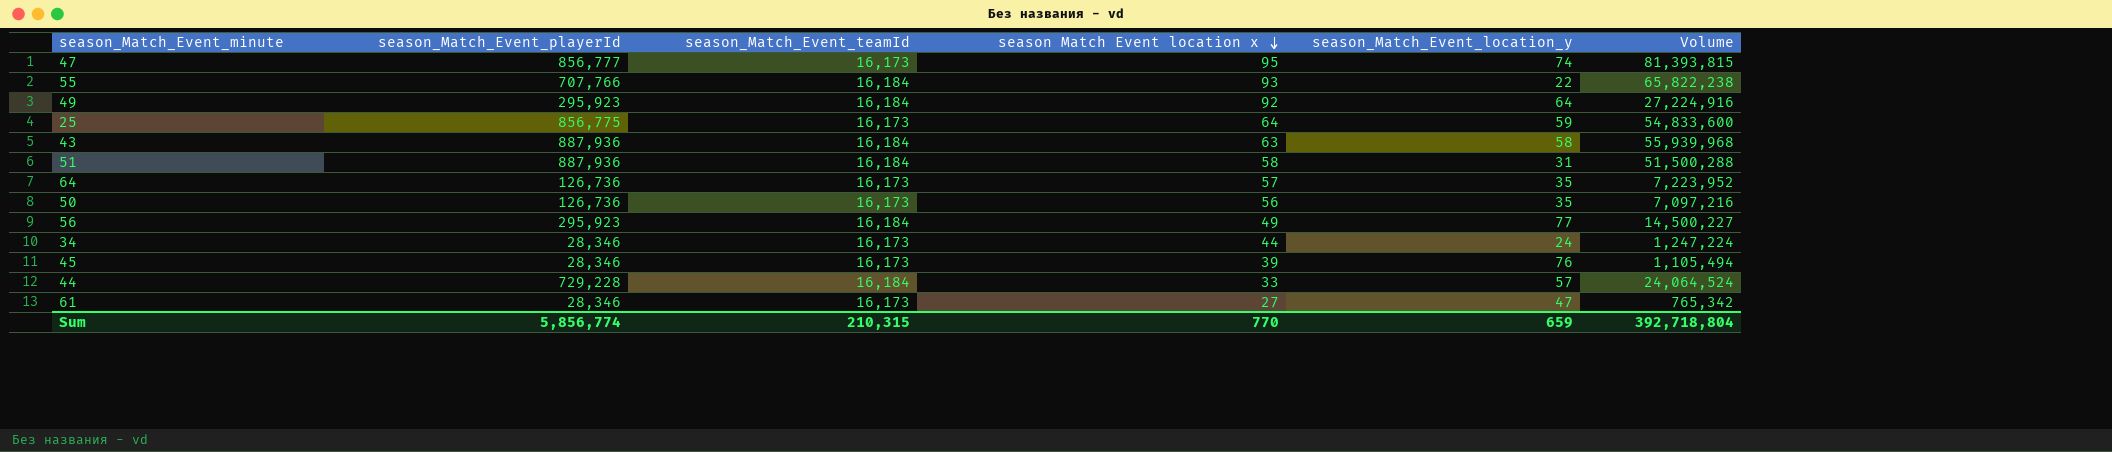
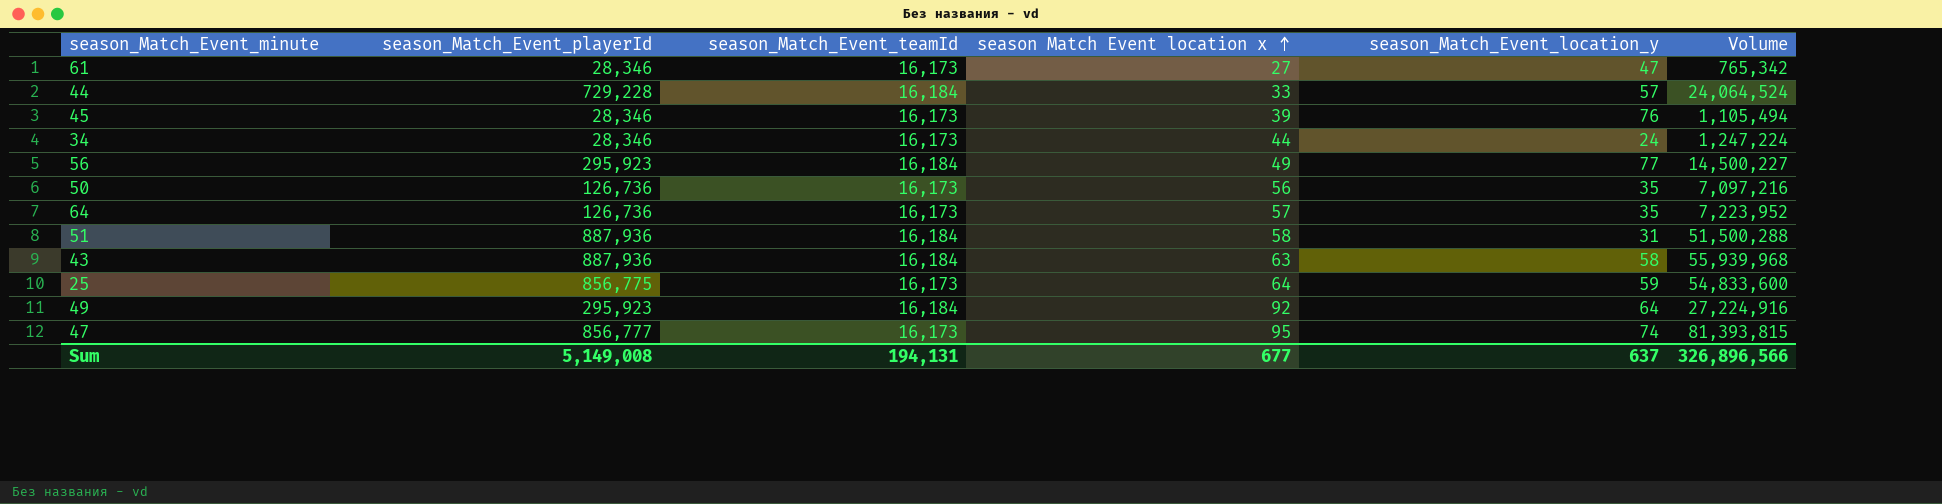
row order: season Match Event location x descending -> season Match Event location x ascending
row 55: 707,766 | 16,184 | 93 | 22 | 65,822,238 -> none
Sum | season_Match_Event_playerId: 5,856,774 -> 5,149,008
Sum | season_Match_Event_teamId: 210,315 -> 194,131
Sum | season Match Event location x: 770 -> 677
Sum | season_Match_Event_location_y: 659 -> 637
Sum | Volume: 392,718,804 -> 326,896,566

